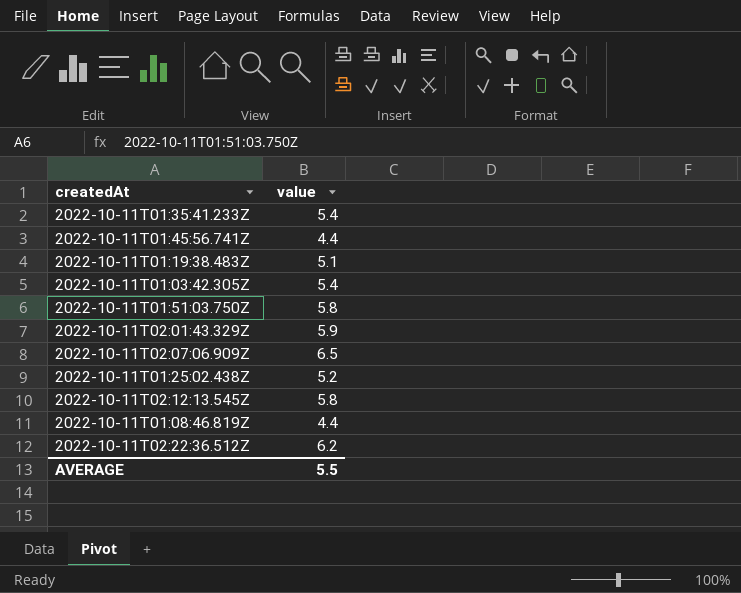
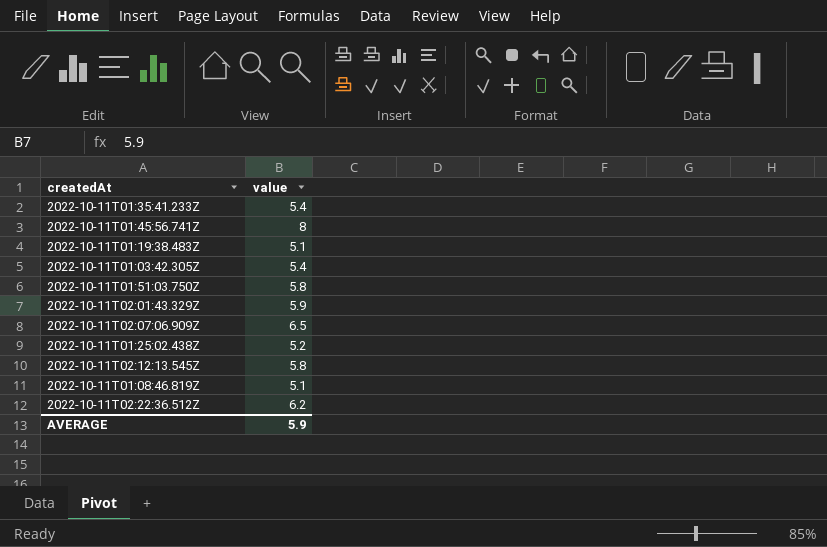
2022-10-11T01:45:56.741Z | value: 4.4 -> 8
2022-10-11T01:08:46.819Z | value: 4.4 -> 5.1
AVERAGE | value: 5.5 -> 5.9

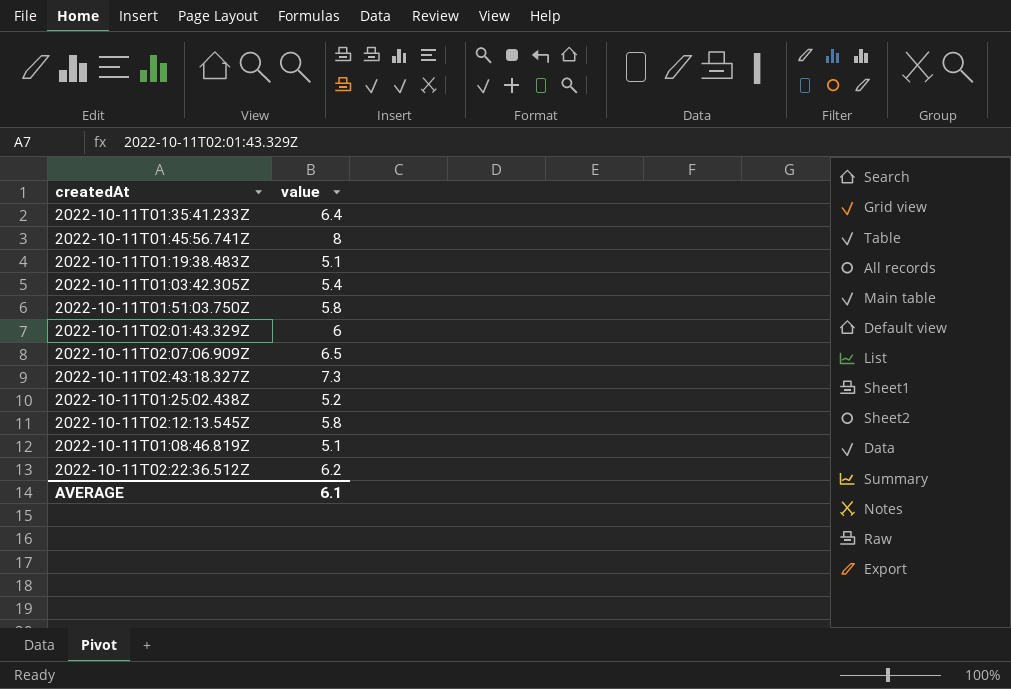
2022-10-11T01:35:41.233Z | value: 5.4 -> 6.4
2022-10-11T02:01:43.329Z | value: 5.9 -> 6
row 2022-10-11T02:43:18.327Z: none -> 7.3
AVERAGE | value: 5.9 -> 6.1

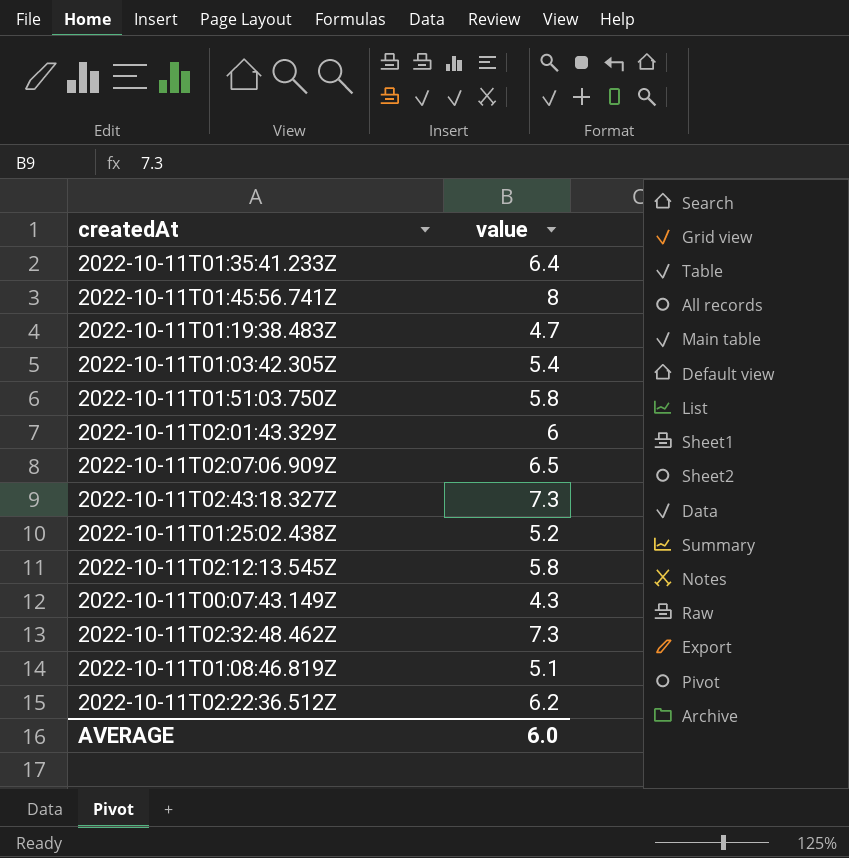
2022-10-11T01:19:38.483Z | value: 5.1 -> 4.7
row 2022-10-11T00:07:43.149Z: none -> 4.3
row 2022-10-11T02:32:48.462Z: none -> 7.3
AVERAGE | value: 6.1 -> 6.0

